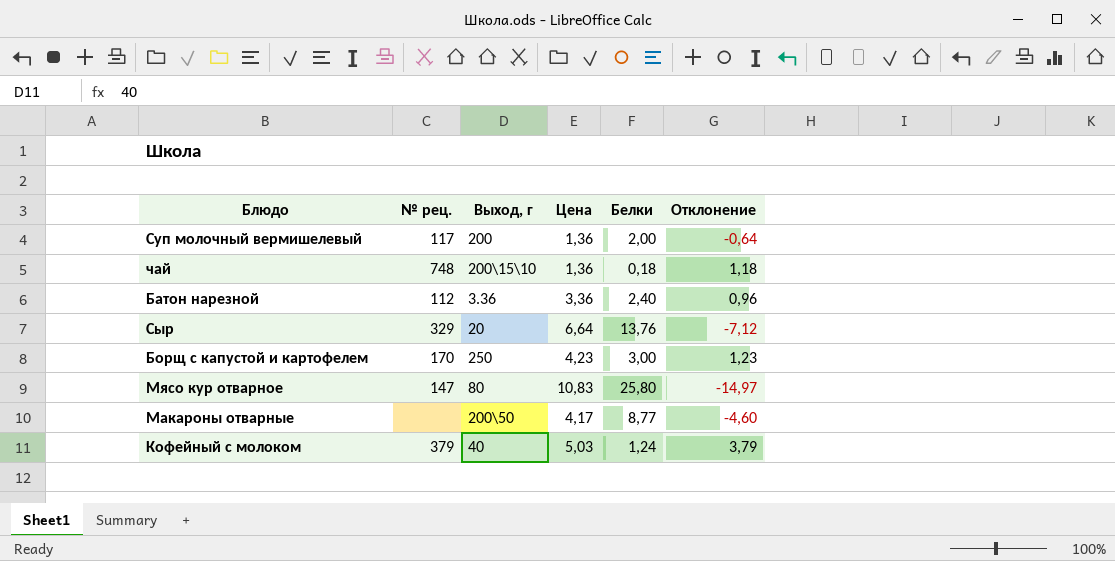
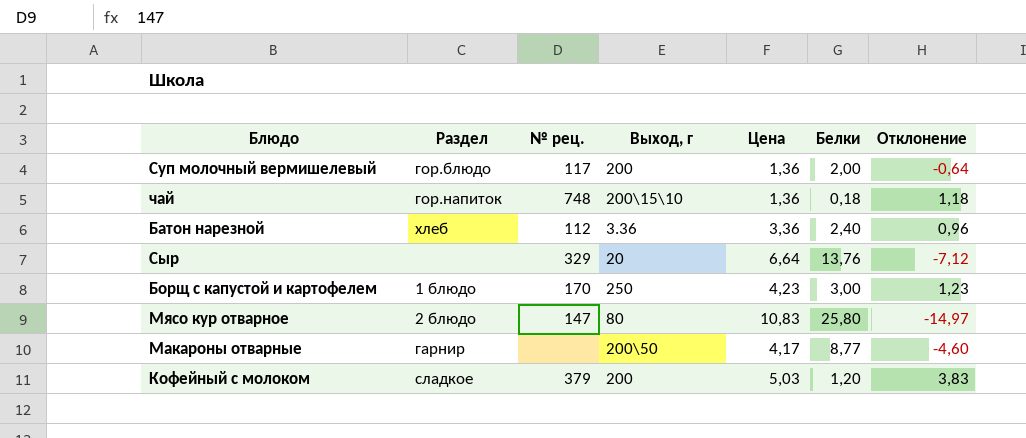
column Раздел | position: none -> 2
Кофейный с молоком | Выход, г: 40 -> 200
Кофейный с молоком | Белки: 1,24 -> 1,20
Кофейный с молоком | Отклонение: 3,79 -> 3,83

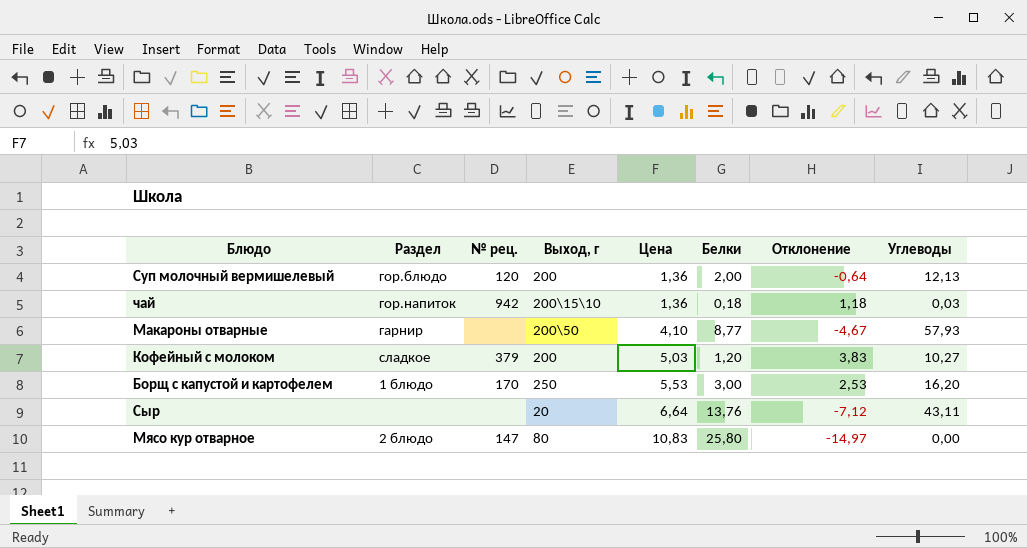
row order: none -> Цена ascending
column Углеводы | position: none -> 8
row Батон нарезной: хлеб | 112 | 3.36 | 3,36 | 2,40 | 0,96 -> none
Суп молочный вермишелевый | № рец.: 117 -> 120
чай | № рец.: 748 -> 942
Макароны отварные | Цена: 4,17 -> 4,10
Макароны отварные | Отклонение: -4,60 -> -4,67
Борщ с капустой и картофелем | Цена: 4,23 -> 5,53
Борщ с капустой и картофелем | Отклонение: 1,23 -> 2,53
Сыр | № рец.: 329 -> none

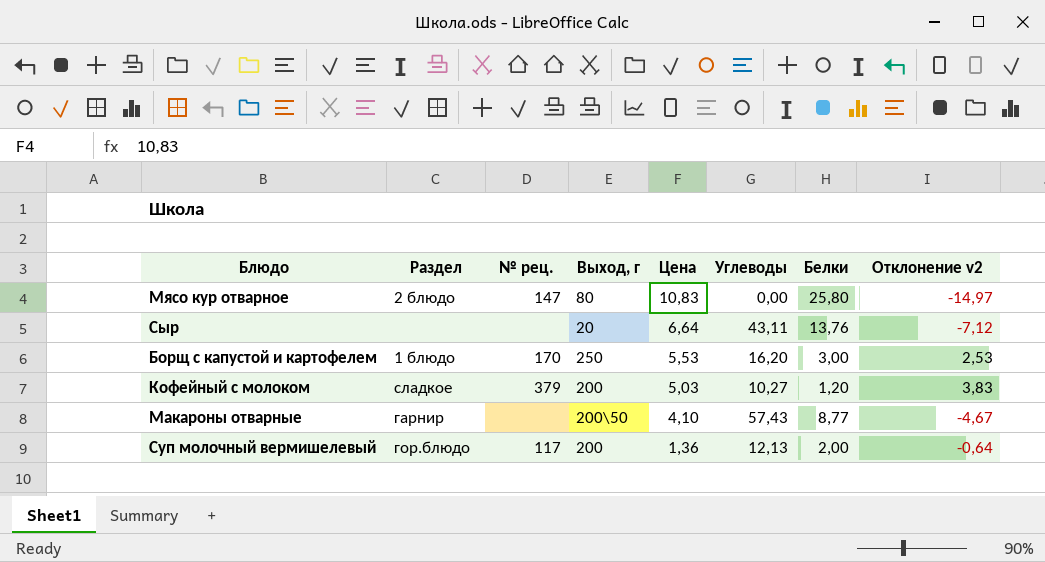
row order: Цена ascending -> Цена descending
column Углеводы | position: 8 -> 6
column name: Отклонение -> Отклонение v2
row чай: гор.напиток | 942 | 200\15\10 | 1,36 | 0,18 | 1,18 | 0,03 -> none
Макароны отварные | Углеводы: 57,93 -> 57,43
Суп молочный вермишелевый | № рец.: 120 -> 117

